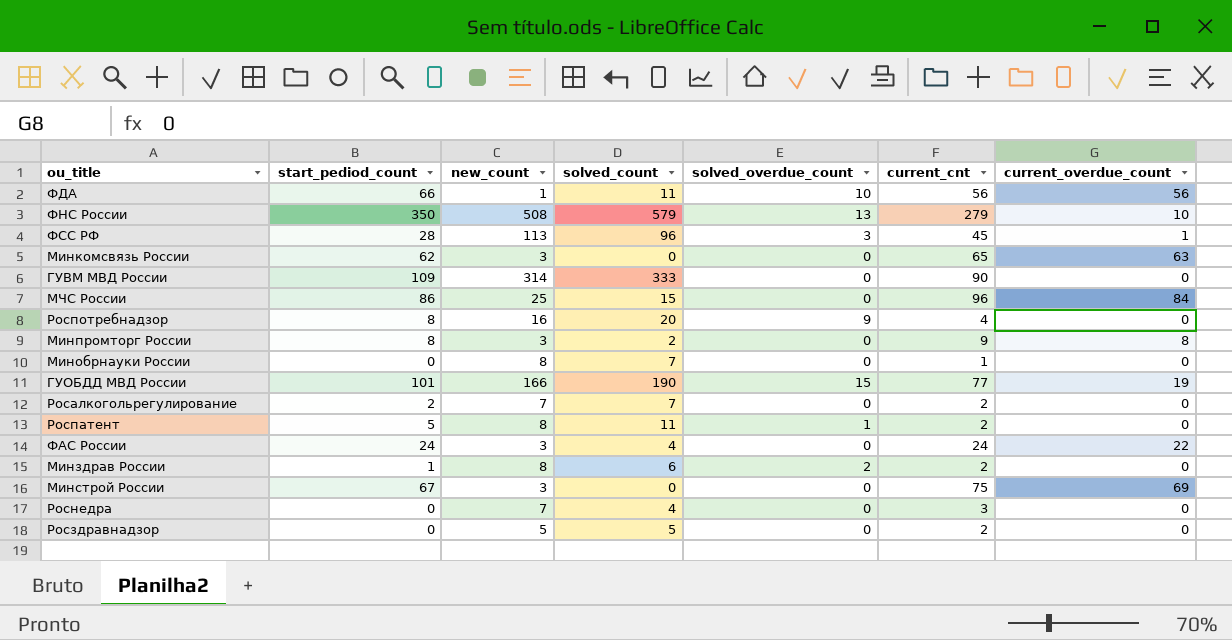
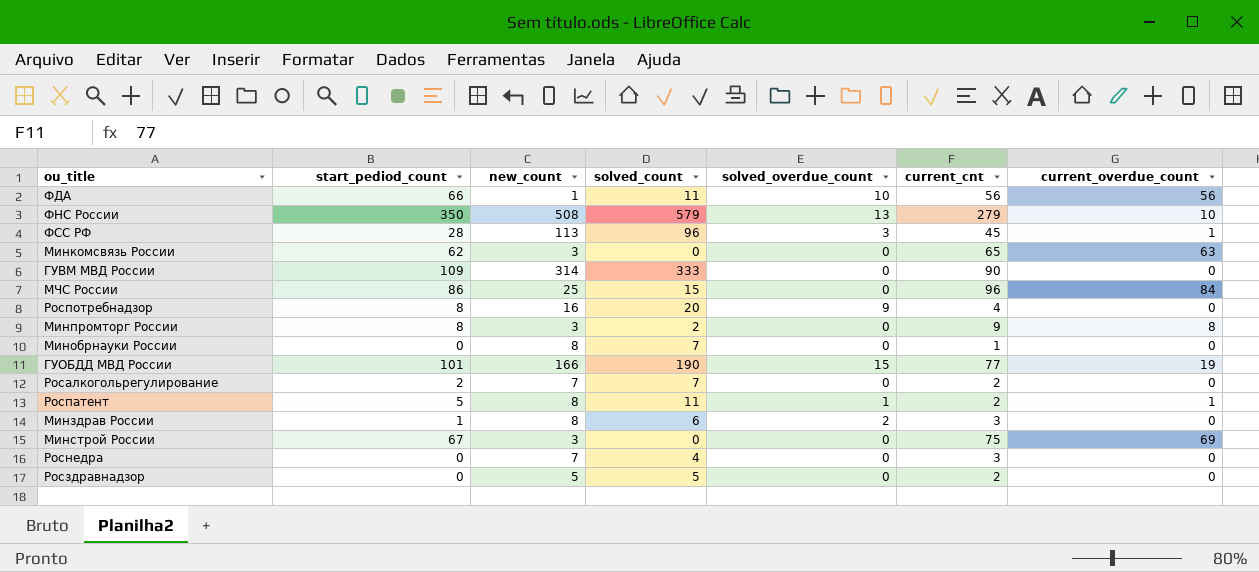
row ФАС России: 24 | 3 | 4 | 0 | 24 | 22 -> none
Роспатент | current_overdue_count: 0 -> 1
Минздрав России | current_cnt: 2 -> 3

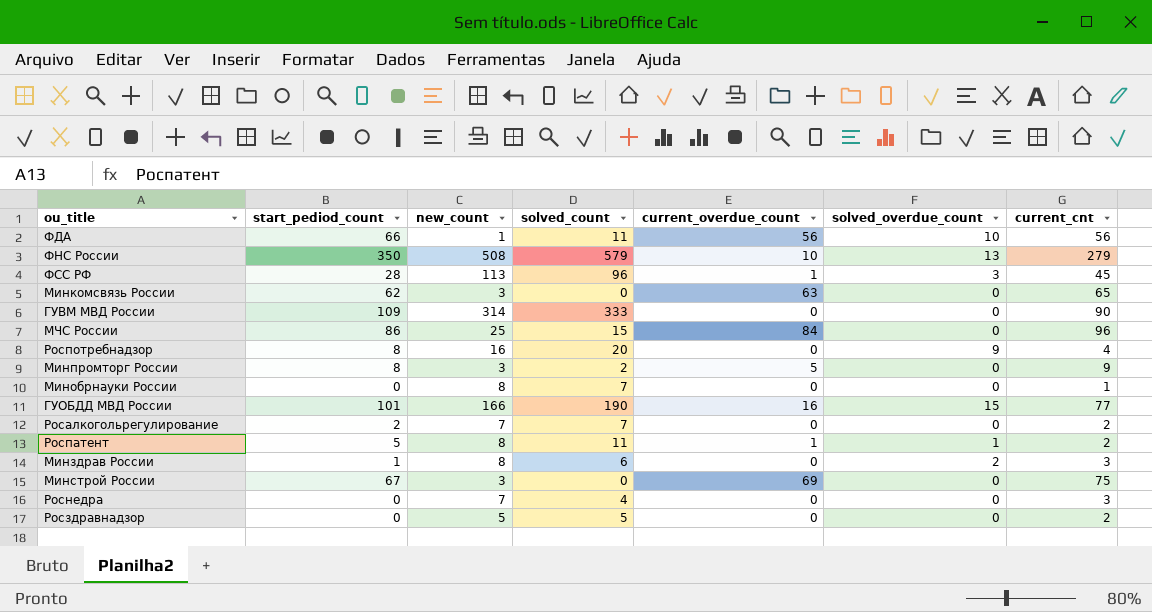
column current_overdue_count | position: 7 -> 5
Минпромторг России | current_overdue_count: 8 -> 5
ГУОБДД МВД России | current_overdue_count: 19 -> 16

